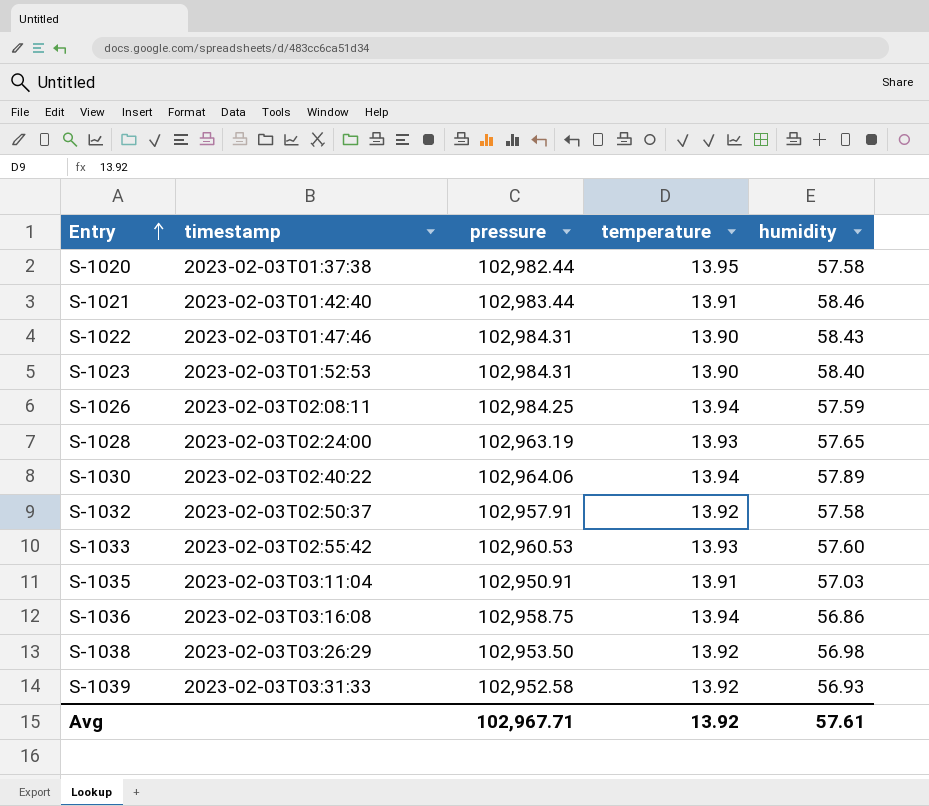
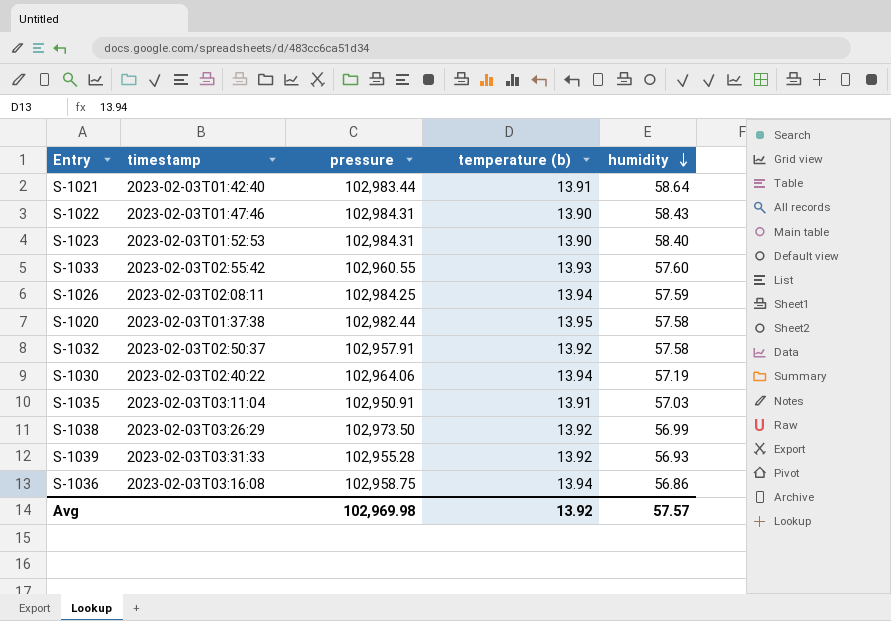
row order: Entry ascending -> humidity descending
column name: temperature -> temperature (b)
row S-1028: 2023-02-03T02:24:00 | 102,963.19 | 13.93 | 57.65 -> none
S-1021 | humidity: 58.46 -> 58.64
S-1033 | pressure: 102,960.53 -> 102,960.55
S-1030 | humidity: 57.89 -> 57.19
S-1038 | pressure: 102,953.50 -> 102,973.50
S-1038 | humidity: 56.98 -> 56.99
S-1039 | pressure: 102,952.58 -> 102,955.28
Avg | pressure: 102,967.71 -> 102,969.98
Avg | humidity: 57.61 -> 57.57

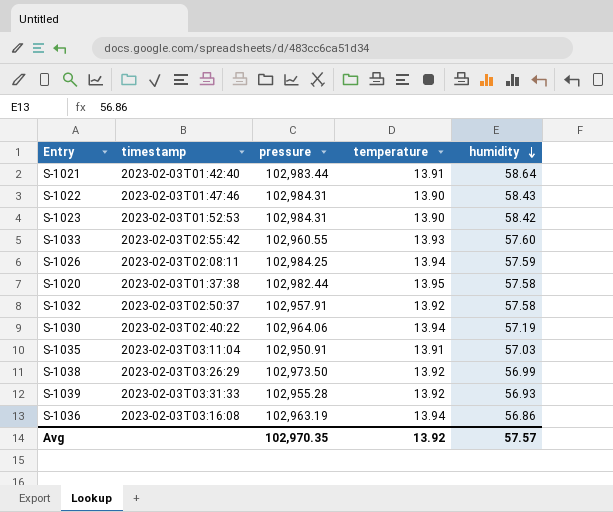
column name: temperature (b) -> temperature
S-1023 | humidity: 58.40 -> 58.42
S-1036 | pressure: 102,958.75 -> 102,963.19
Avg | pressure: 102,969.98 -> 102,970.35

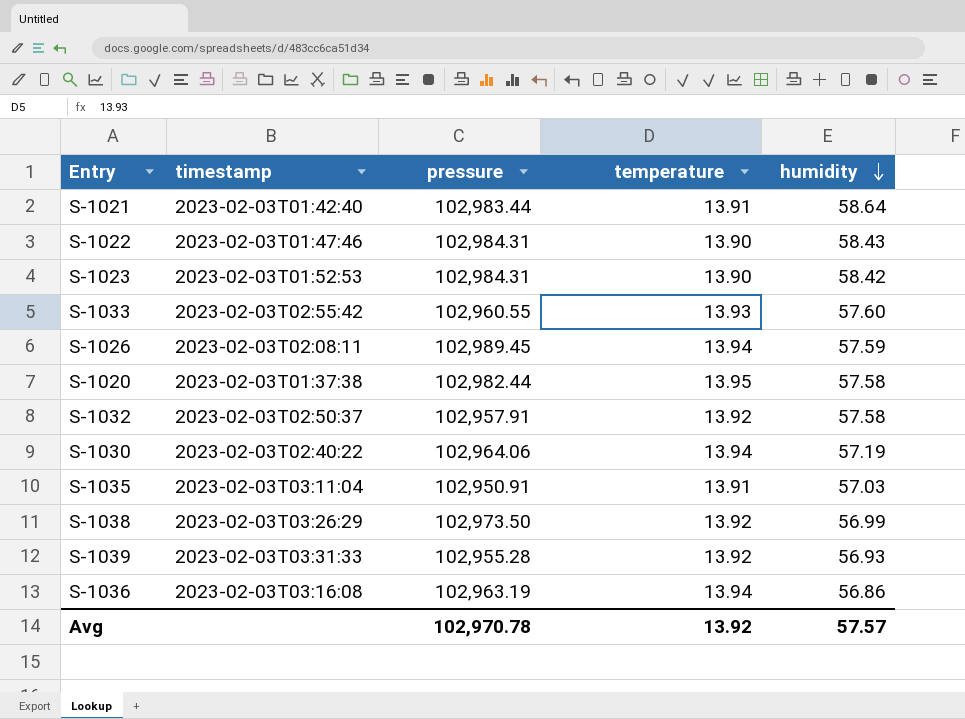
S-1026 | pressure: 102,984.25 -> 102,989.45
Avg | pressure: 102,970.35 -> 102,970.78

